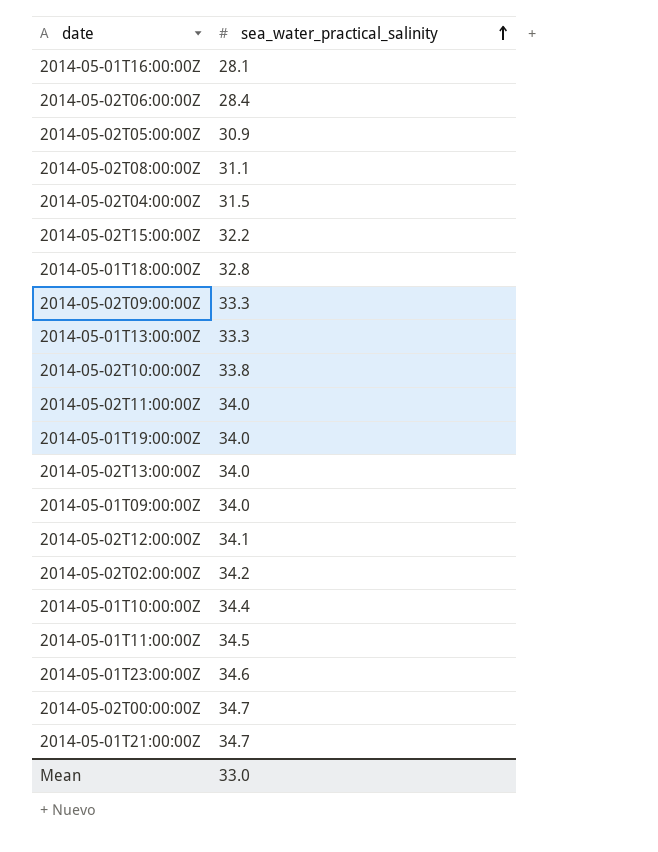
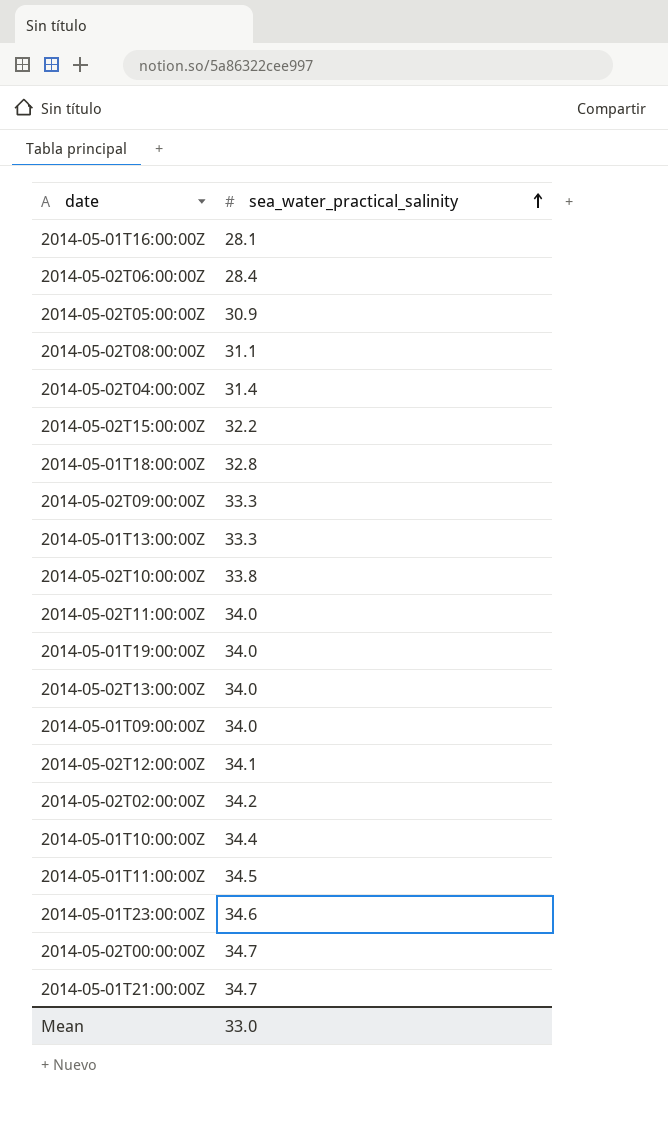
2014-05-02T04:00:00Z | sea_water_practical_salinity: 31.5 -> 31.4

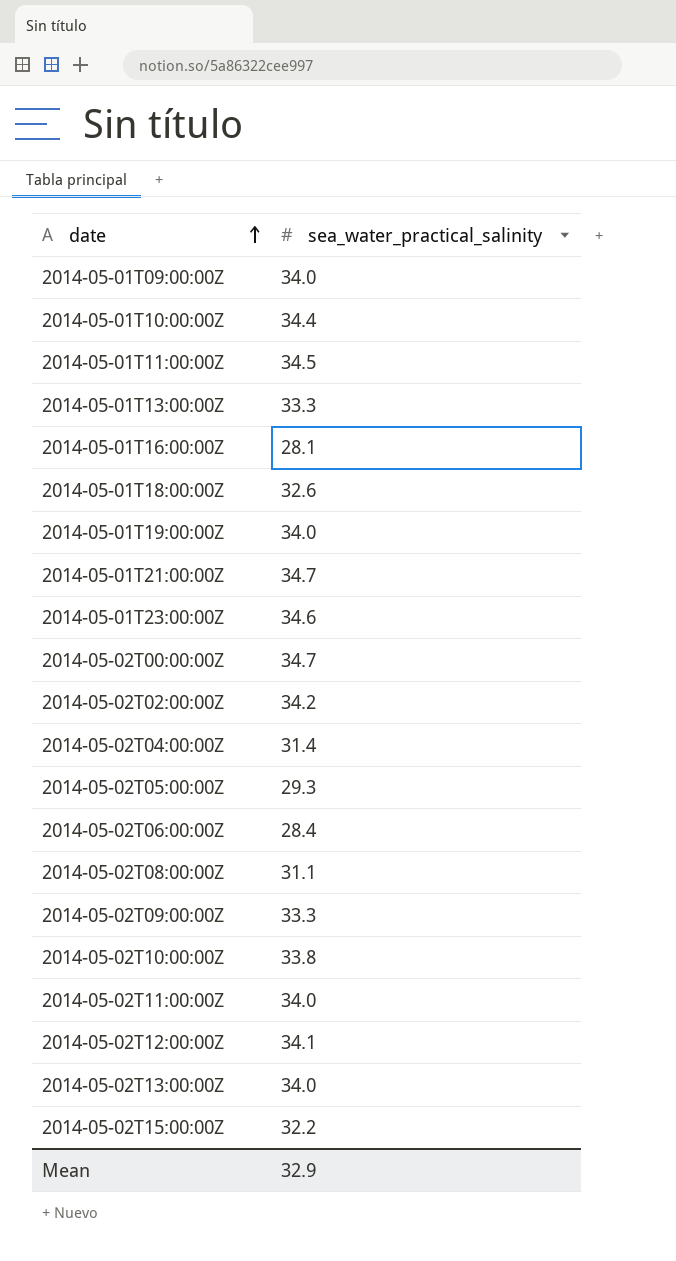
row order: sea_water_practical_salinity ascending -> date ascending
2014-05-01T18:00:00Z | sea_water_practical_salinity: 32.8 -> 32.6
2014-05-02T05:00:00Z | sea_water_practical_salinity: 30.9 -> 29.3
Mean | sea_water_practical_salinity: 33.0 -> 32.9

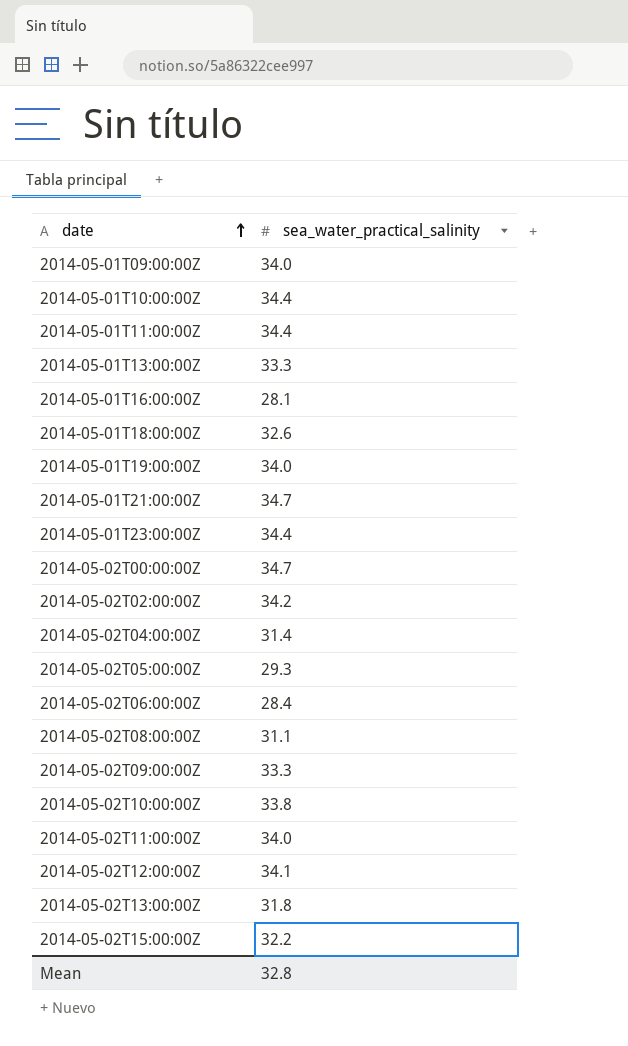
2014-05-01T11:00:00Z | sea_water_practical_salinity: 34.5 -> 34.4
2014-05-01T23:00:00Z | sea_water_practical_salinity: 34.6 -> 34.4
2014-05-02T13:00:00Z | sea_water_practical_salinity: 34.0 -> 31.8
Mean | sea_water_practical_salinity: 32.9 -> 32.8

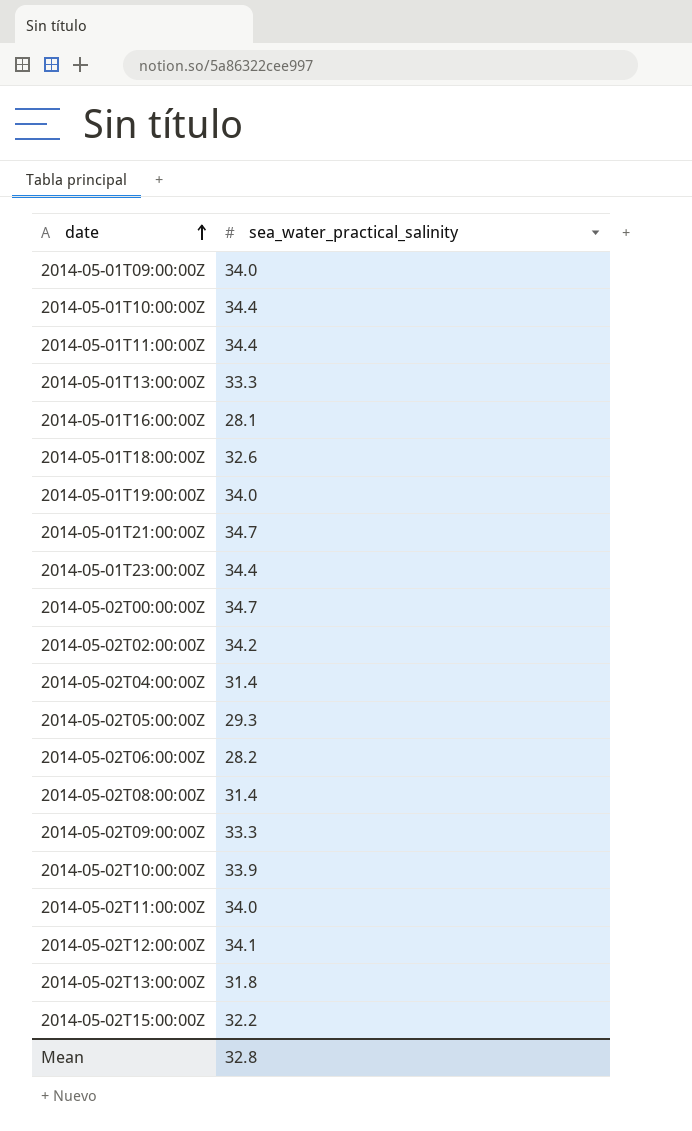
2014-05-02T06:00:00Z | sea_water_practical_salinity: 28.4 -> 28.2
2014-05-02T08:00:00Z | sea_water_practical_salinity: 31.1 -> 31.4
2014-05-02T10:00:00Z | sea_water_practical_salinity: 33.8 -> 33.9

